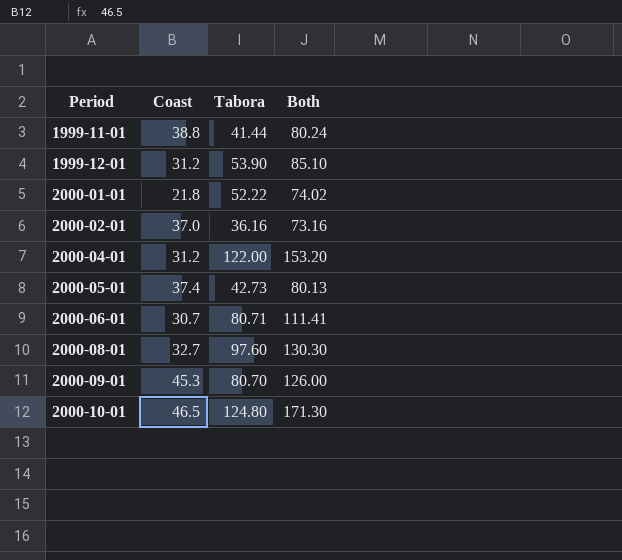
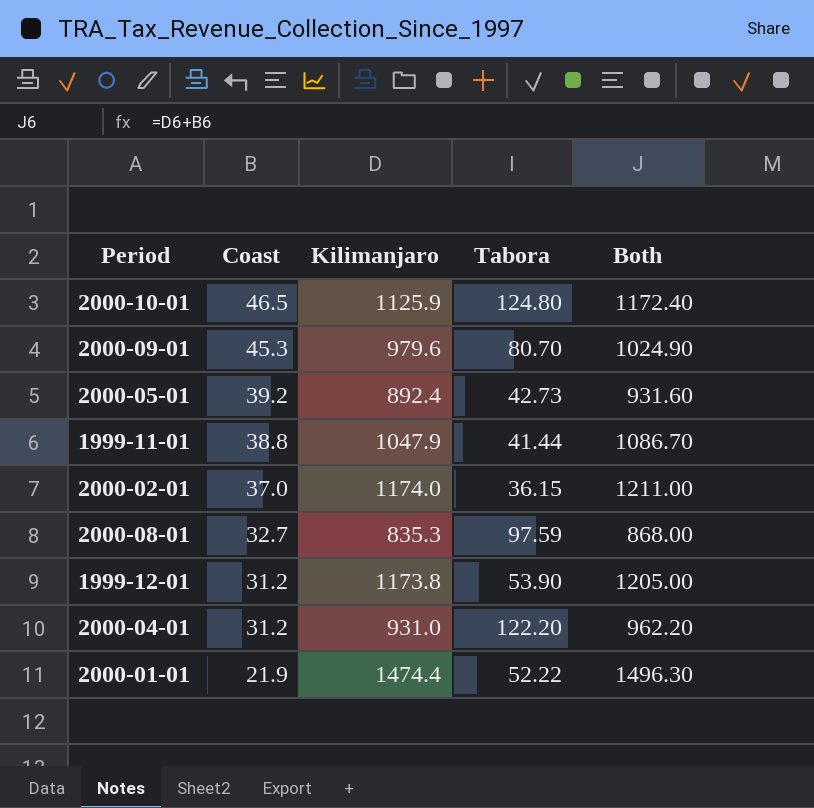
row order: Period ascending -> Coast descending
column Kilimanjaro | position: none -> 3
column Both | formula: [Coast] + [Tabora] -> [Coast] + [Kilimanjaro]
row 2000-06-01: 30.7 | 80.71 | 111.41 -> none
2000-05-01 | Coast: 37.4 -> 39.2
2000-02-01 | Tabora: 36.16 -> 36.15
2000-08-01 | Tabora: 97.60 -> 97.59
2000-04-01 | Tabora: 122.00 -> 122.20
2000-01-01 | Coast: 21.8 -> 21.9

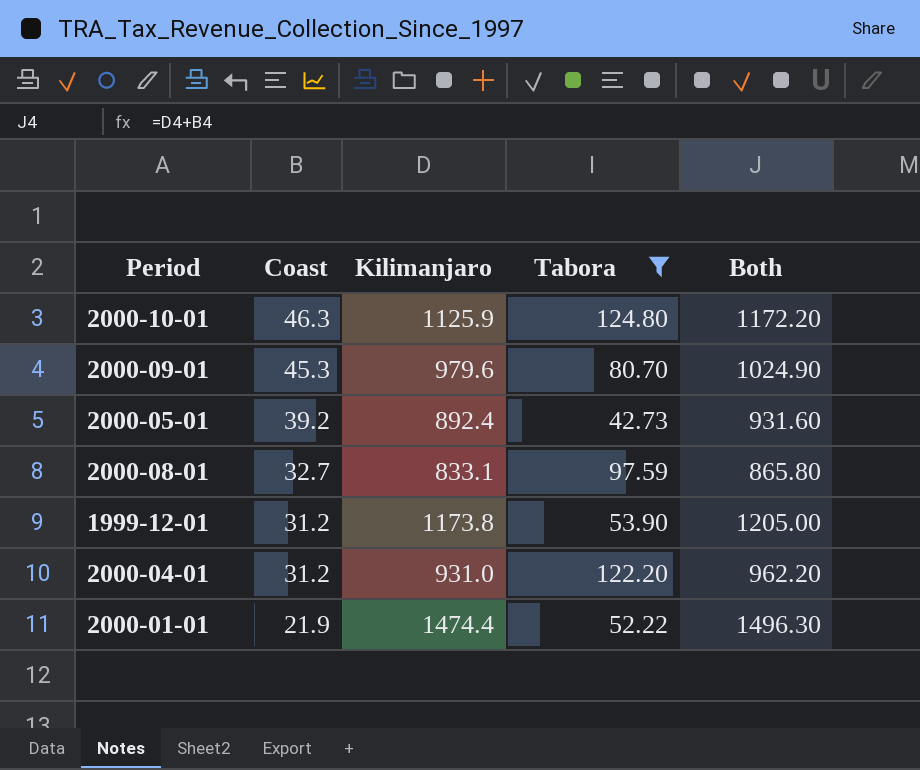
filter: none -> Tabora >= 42.73
2000-10-01 | Coast: 46.5 -> 46.3
2000-10-01 | Both: 1172.40 -> 1172.20
2000-08-01 | Kilimanjaro: 835.3 -> 833.1
2000-08-01 | Both: 868.00 -> 865.80

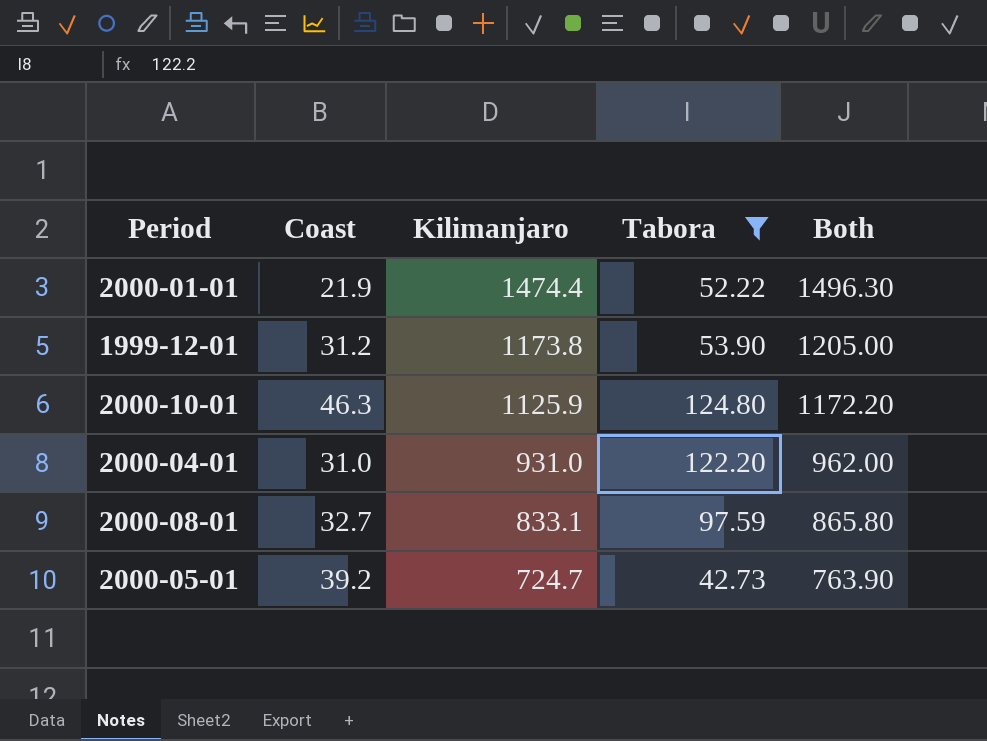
row order: Coast descending -> Kilimanjaro descending
row 2000-09-01: 45.3 | 979.6 | 80.70 | 1024.90 -> none
2000-04-01 | Coast: 31.2 -> 31.0
2000-04-01 | Both: 962.20 -> 962.00
2000-05-01 | Kilimanjaro: 892.4 -> 724.7
2000-05-01 | Both: 931.60 -> 763.90

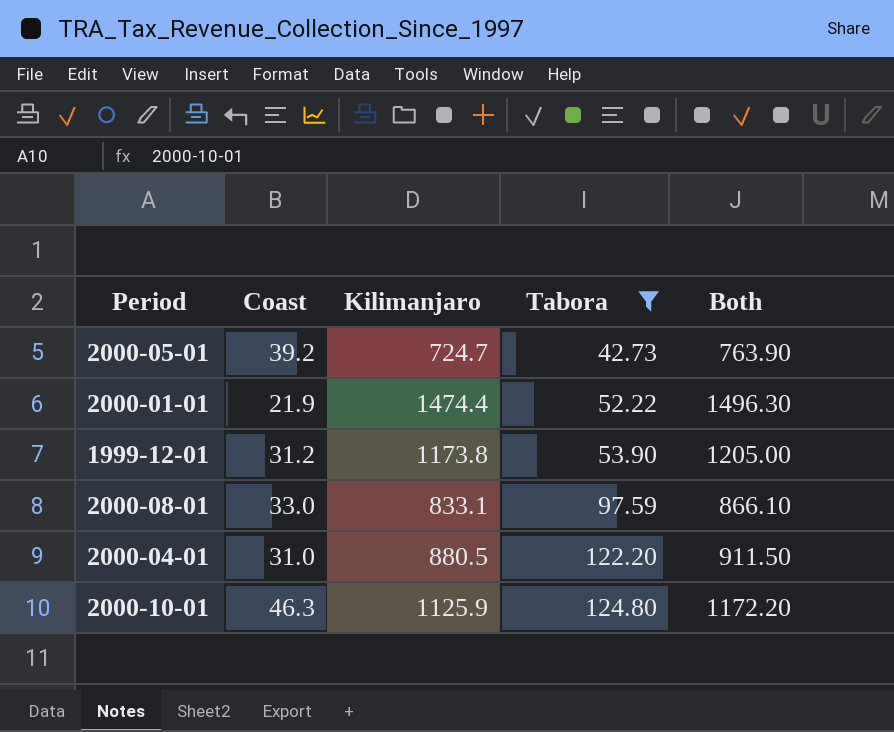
row order: Kilimanjaro descending -> Tabora ascending
2000-08-01 | Coast: 32.7 -> 33.0
2000-08-01 | Both: 865.80 -> 866.10
2000-04-01 | Kilimanjaro: 931.0 -> 880.5
2000-04-01 | Both: 962.00 -> 911.50

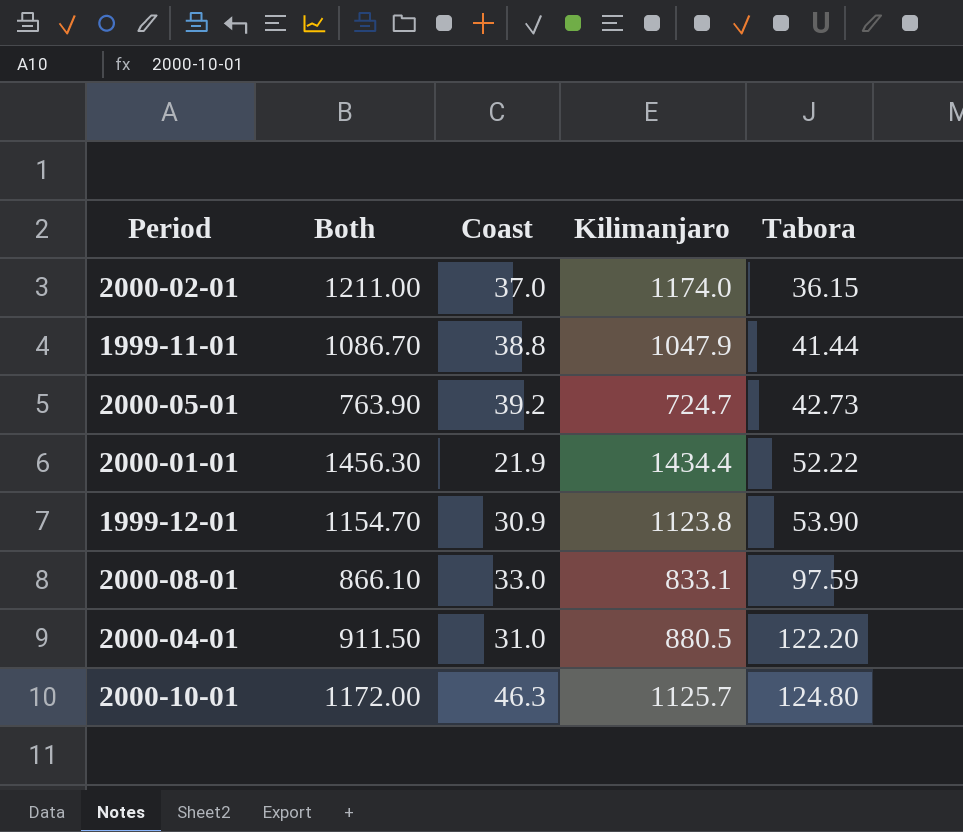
filter: Tabora >= 42.73 -> none
column Both | position: 5 -> 2
2000-01-01 | Both: 1496.30 -> 1456.30
2000-01-01 | Kilimanjaro: 1474.4 -> 1434.4
1999-12-01 | Both: 1205.00 -> 1154.70
1999-12-01 | Coast: 31.2 -> 30.9
1999-12-01 | Kilimanjaro: 1173.8 -> 1123.8
2000-10-01 | Both: 1172.20 -> 1172.00
2000-10-01 | Kilimanjaro: 1125.9 -> 1125.7

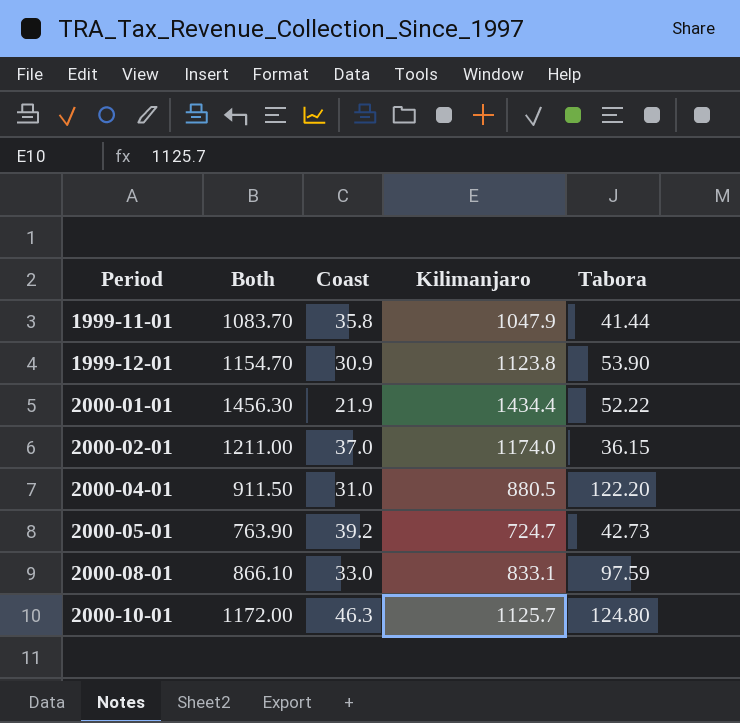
row order: Tabora ascending -> Period ascending
1999-11-01 | Both: 1086.70 -> 1083.70
1999-11-01 | Coast: 38.8 -> 35.8

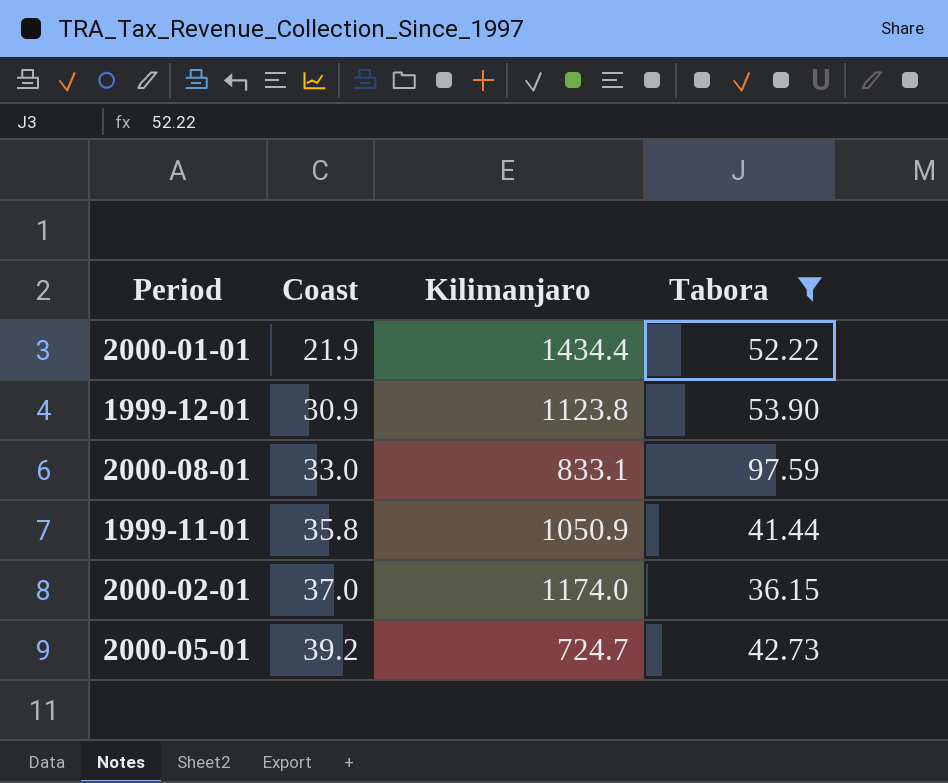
filter: none -> Tabora <= 97.59
row order: Period ascending -> Coast ascending
column Both | formula: [Coast] + [Kilimanjaro] -> none
1999-11-01 | Kilimanjaro: 1047.9 -> 1050.9

